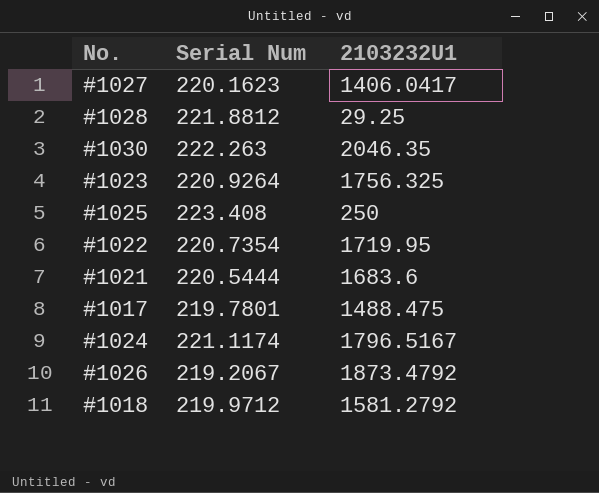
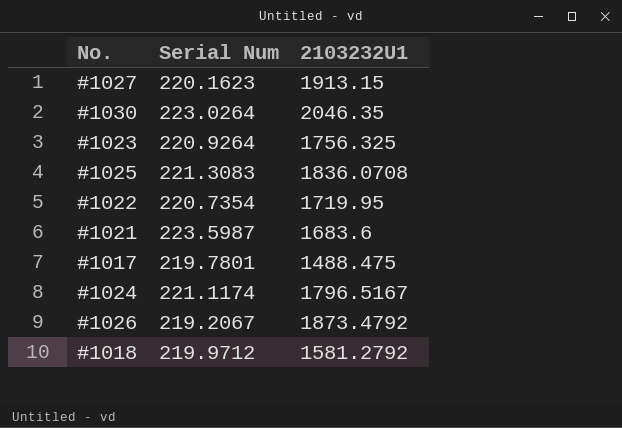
row #1028: 221.8812 | 29.25 -> none
#1027 | 2103232U1: 1406.0417 -> 1913.15
#1030 | Serial Num: 222.263 -> 223.0264
#1025 | Serial Num: 223.408 -> 221.3083
#1025 | 2103232U1: 250 -> 1836.0708
#1021 | Serial Num: 220.5444 -> 223.5987

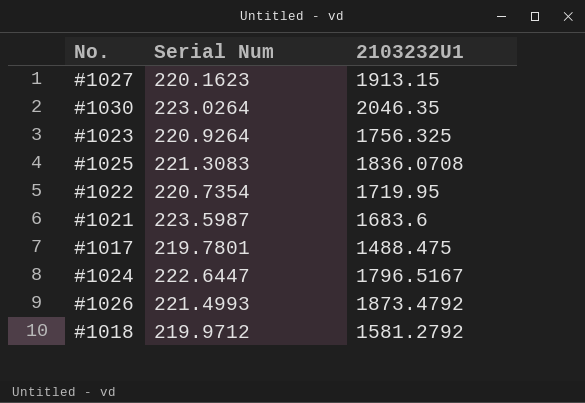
#1024 | Serial Num: 221.1174 -> 222.6447
#1026 | Serial Num: 219.2067 -> 221.4993

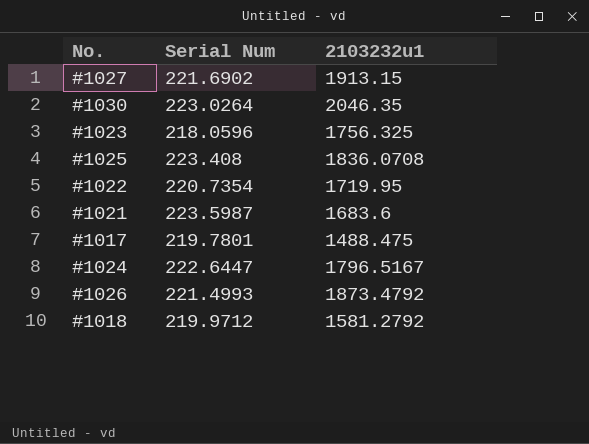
column name: 2103232U1 -> 2103232u1
#1027 | Serial Num: 220.1623 -> 221.6902
#1023 | Serial Num: 220.9264 -> 218.0596
#1025 | Serial Num: 221.3083 -> 223.408

